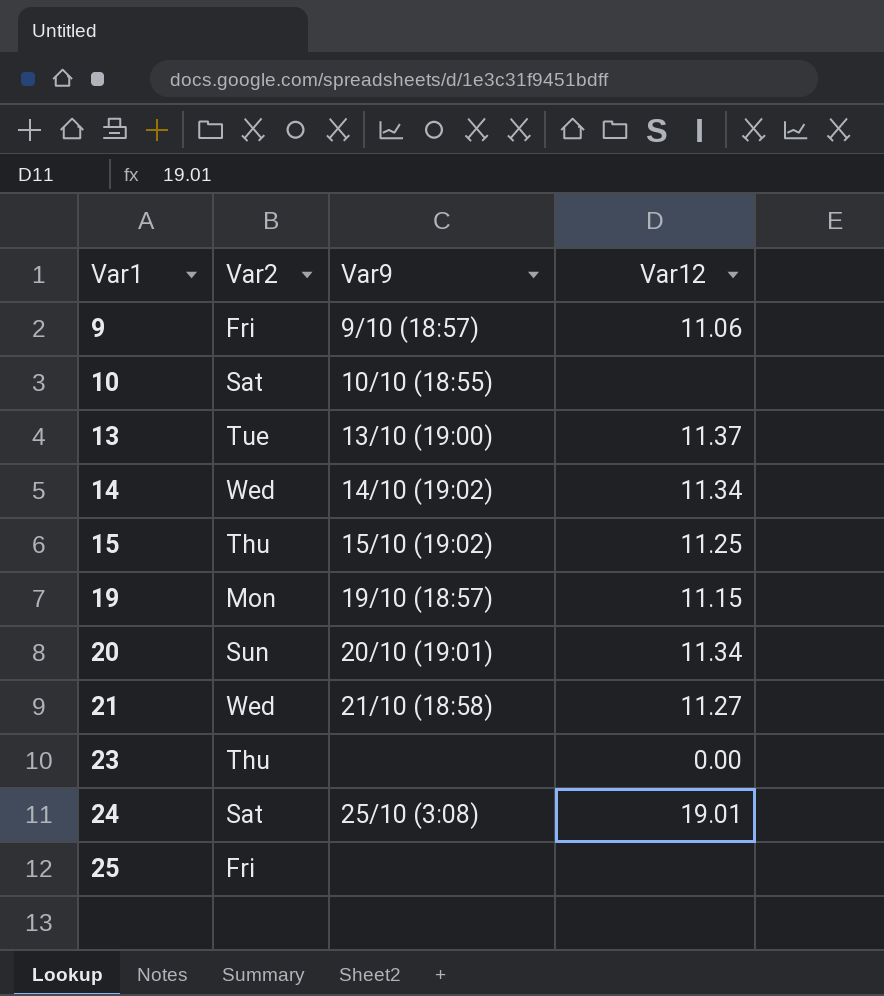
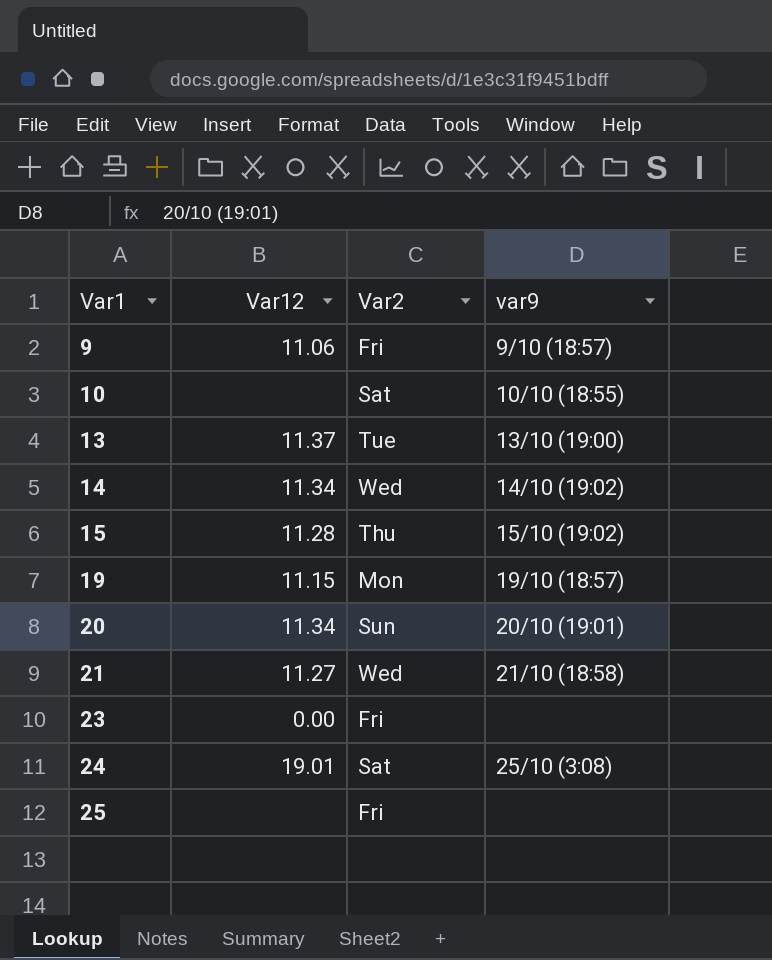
column Var12 | position: 4 -> 2
column name: Var9 -> var9
15 | Var12: 11.25 -> 11.28
23 | Var2: Thu -> Fri

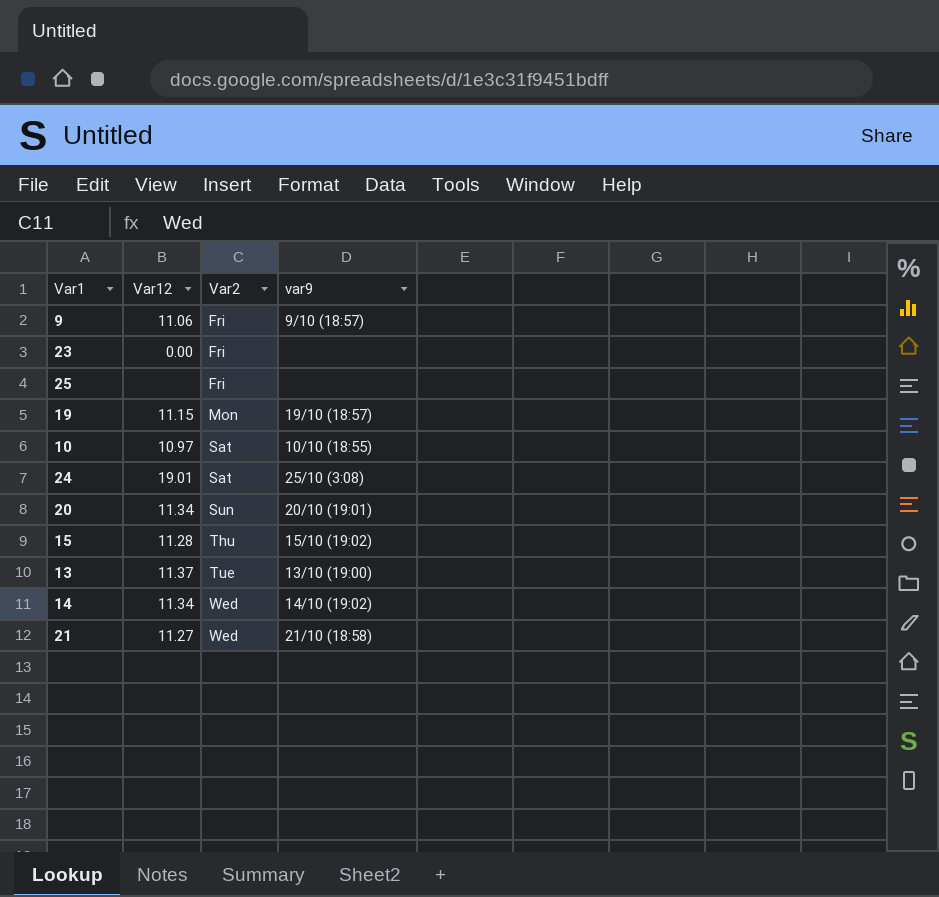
row order: Var1 ascending -> Var2 ascending
10 | Var12: none -> 10.97

